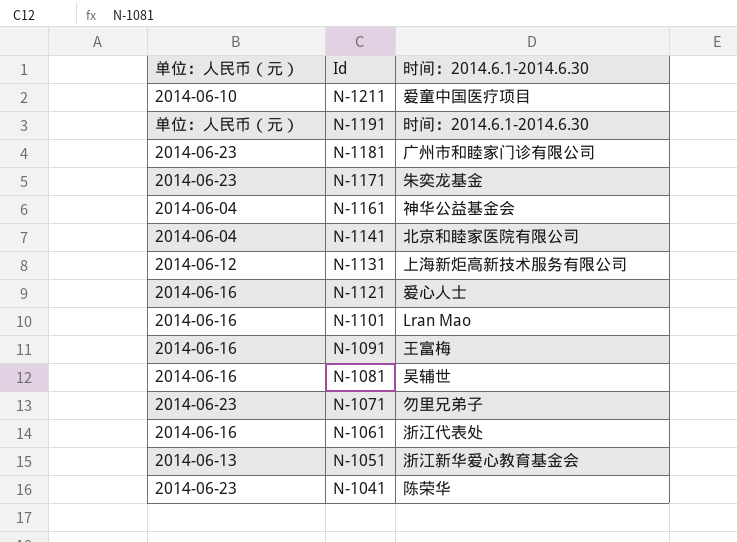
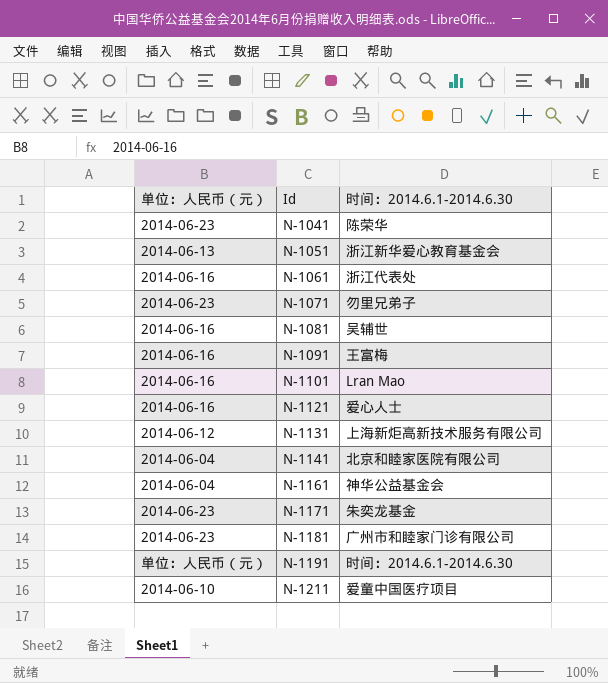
row order: Id descending -> Id ascending

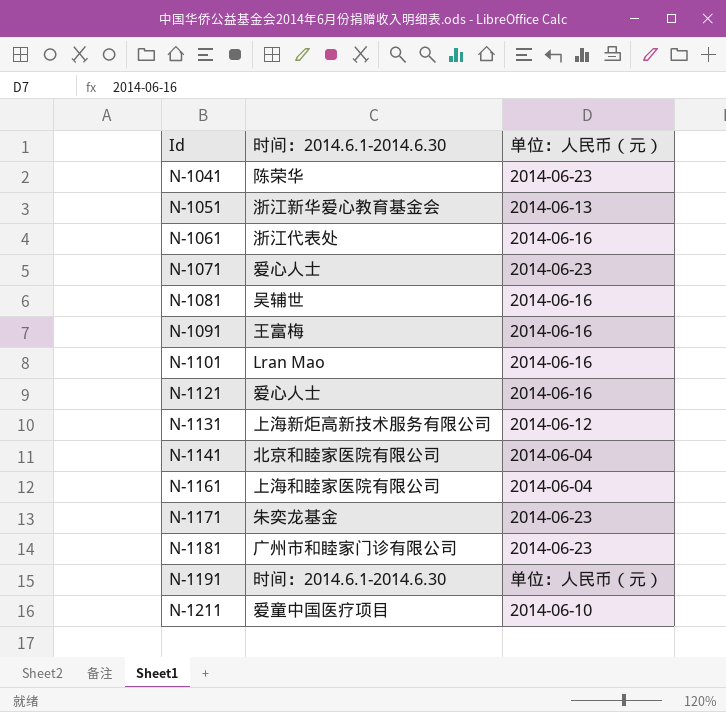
column 单位：人民币（元） | position: 1 -> 3
N-1071 | 时间：2014.6.1-2014.6.30: 勿里兄弟子 -> 爱心人士
N-1161 | 时间：2014.6.1-2014.6.30: 神华公益基金会 -> 上海和睦家医院有限公司

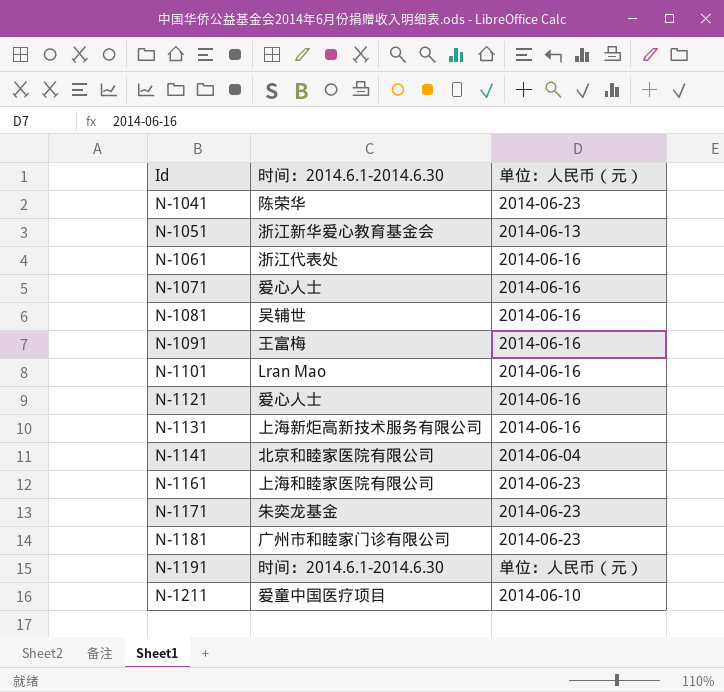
N-1071 | 单位：人民币（元）: 2014-06-23 -> 2014-06-16
N-1131 | 单位：人民币（元）: 2014-06-12 -> 2014-06-16
N-1161 | 单位：人民币（元）: 2014-06-04 -> 2014-06-23

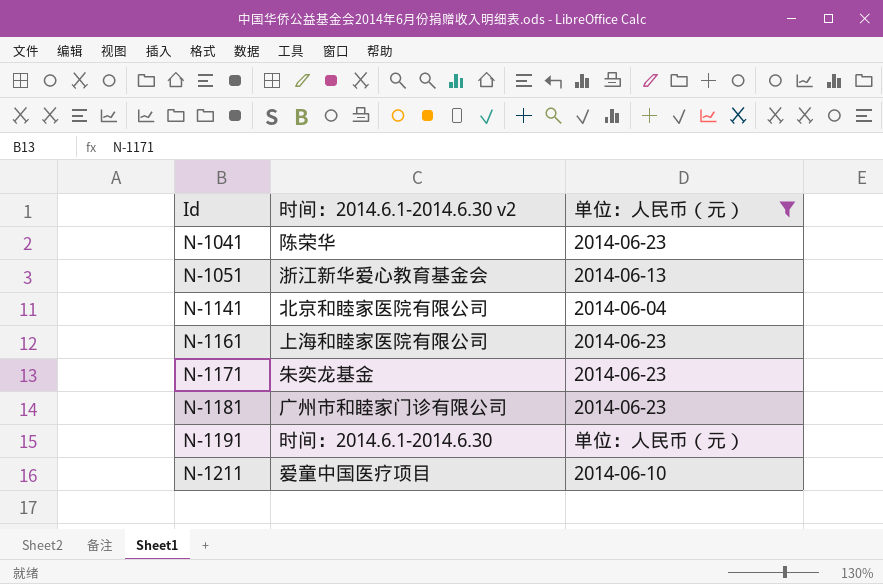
filter: none -> 单位：人民币（元） != 2014-06-16
column name: 时间：2014.6.1-2014.6.30 -> 时间：2014.6.1-2014.6.30 v2

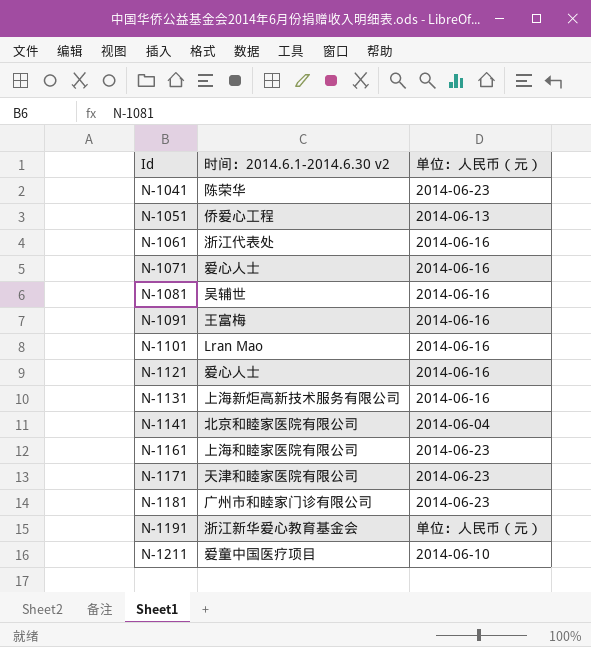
filter: 单位：人民币（元） != 2014-06-16 -> none
N-1051 | 时间：2014.6.1-2014.6.30 v2: 浙江新华爱心教育基金会 -> 侨爱心工程
N-1171 | 时间：2014.6.1-2014.6.30 v2: 朱奕龙基金 -> 天津和睦家医院有限公司
N-1191 | 时间：2014.6.1-2014.6.30 v2: 时间：2014.6.1-2014.6.30 -> 浙江新华爱心教育基金会

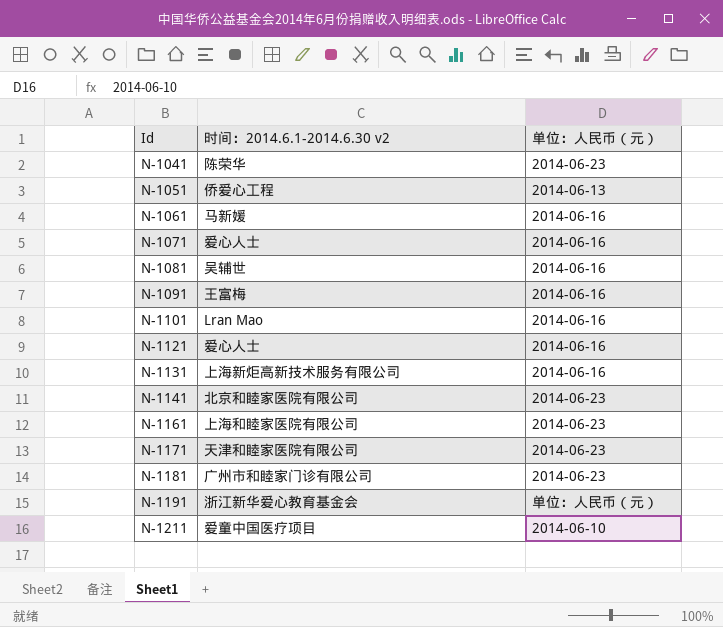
N-1061 | 时间：2014.6.1-2014.6.30 v2: 浙江代表处 -> 马新媛
N-1141 | 单位：人民币（元）: 2014-06-04 -> 2014-06-23

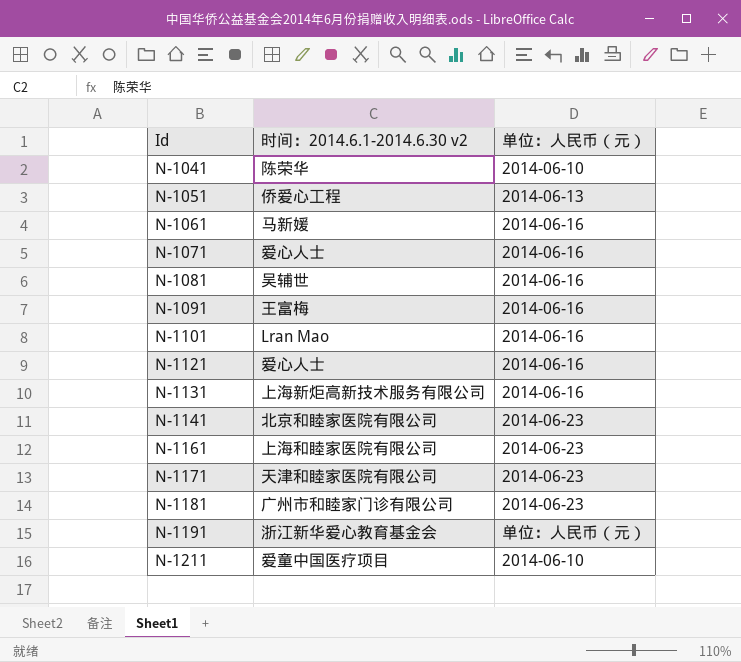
N-1041 | 单位：人民币（元）: 2014-06-23 -> 2014-06-10

